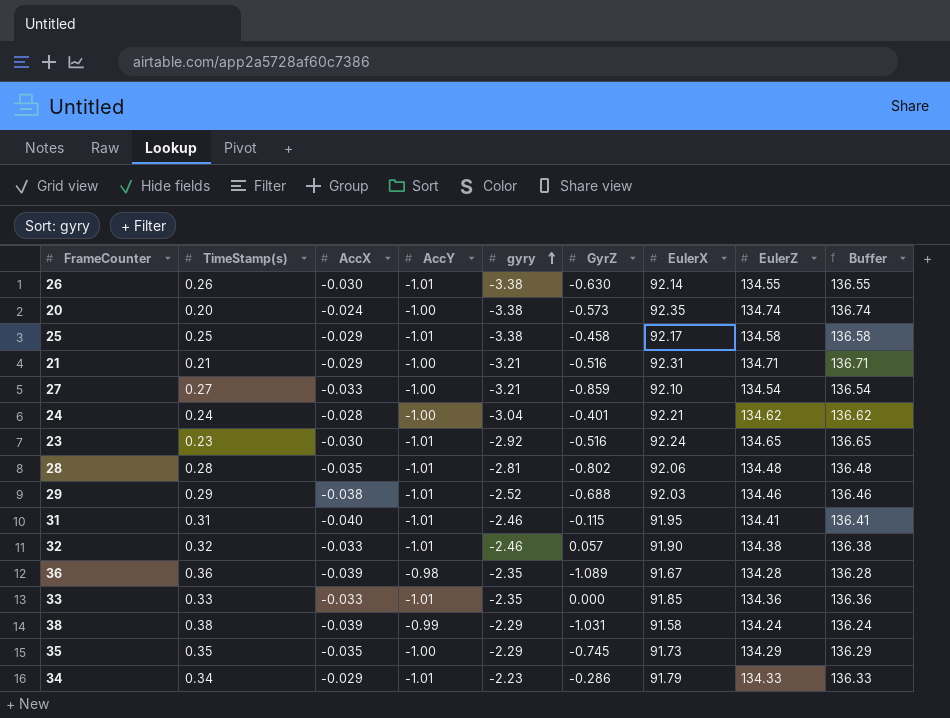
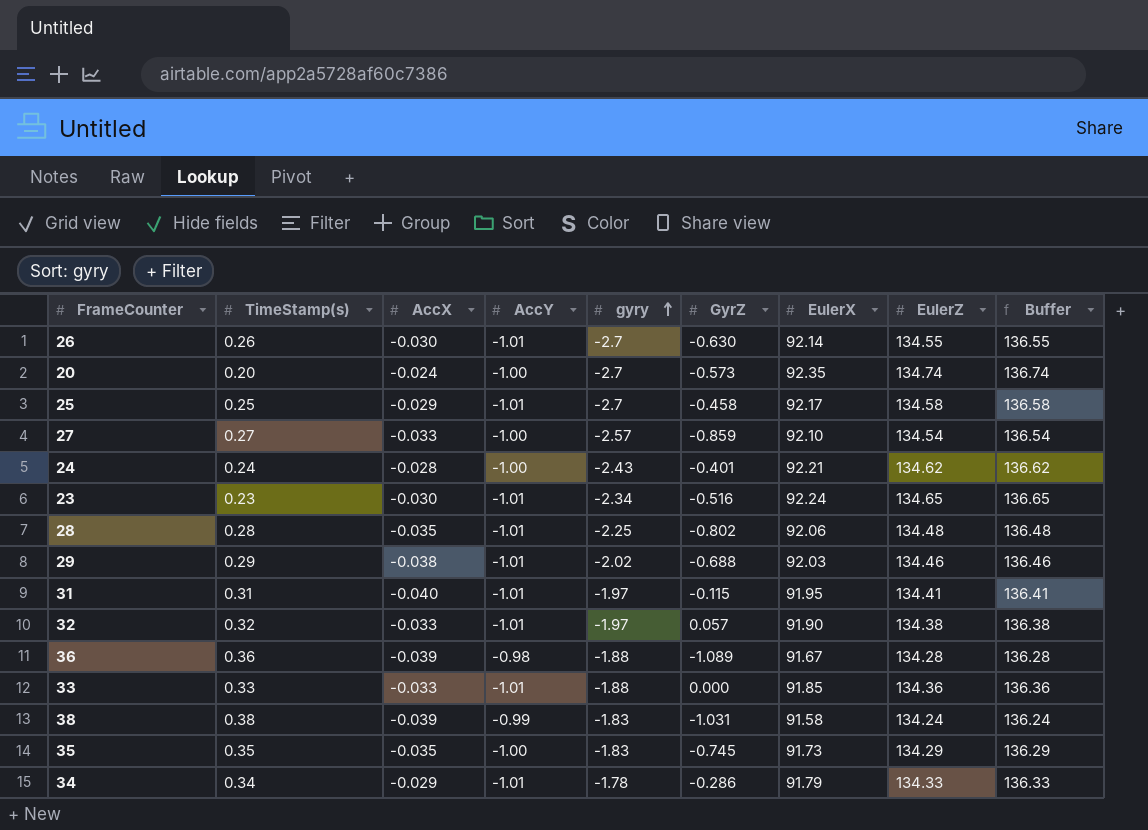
row 21: 0.21 | -0.029 | -1.00 | -3.21 | -0.516 | 92.31 | 134.71 | 136.71 -> none
26 | gyry: -3.38 -> -2.7
20 | gyry: -3.38 -> -2.7
25 | gyry: -3.38 -> -2.7
27 | gyry: -3.21 -> -2.57
24 | gyry: -3.04 -> -2.43
23 | gyry: -2.92 -> -2.34
28 | gyry: -2.81 -> -2.25
29 | gyry: -2.52 -> -2.02
31 | gyry: -2.46 -> -1.97
32 | gyry: -2.46 -> -1.97
36 | gyry: -2.35 -> -1.88
33 | gyry: -2.35 -> -1.88
38 | gyry: -2.29 -> -1.83
35 | gyry: -2.29 -> -1.83
34 | gyry: -2.23 -> -1.78

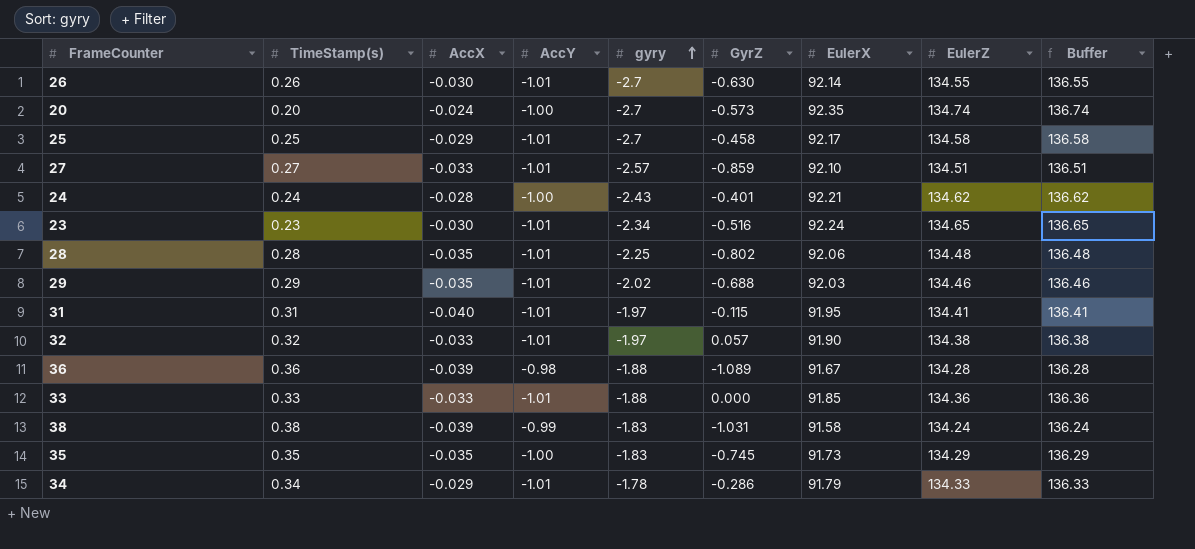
27 | AccY: -1.00 -> -1.01
27 | EulerZ: 134.54 -> 134.51
27 | Buffer: 136.54 -> 136.51
29 | AccX: -0.038 -> -0.035

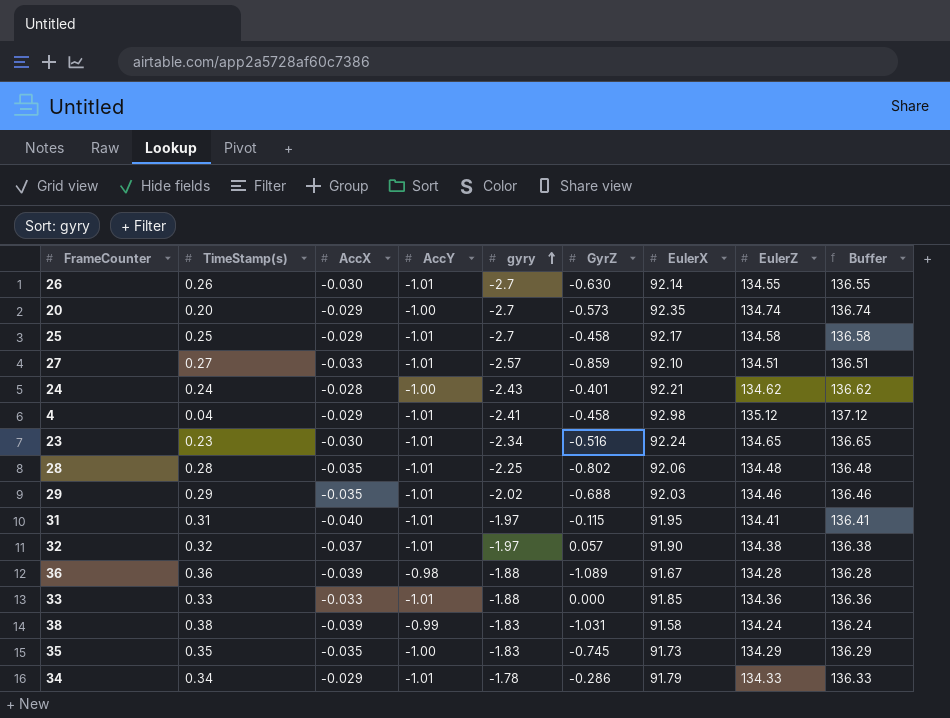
20 | AccX: -0.024 -> -0.029
row 4: none -> 0.04 | -0.029 | -1.01 | -2.41 | -0.458 | 92.98 | 135.12 | 137.12
32 | AccX: -0.033 -> -0.037

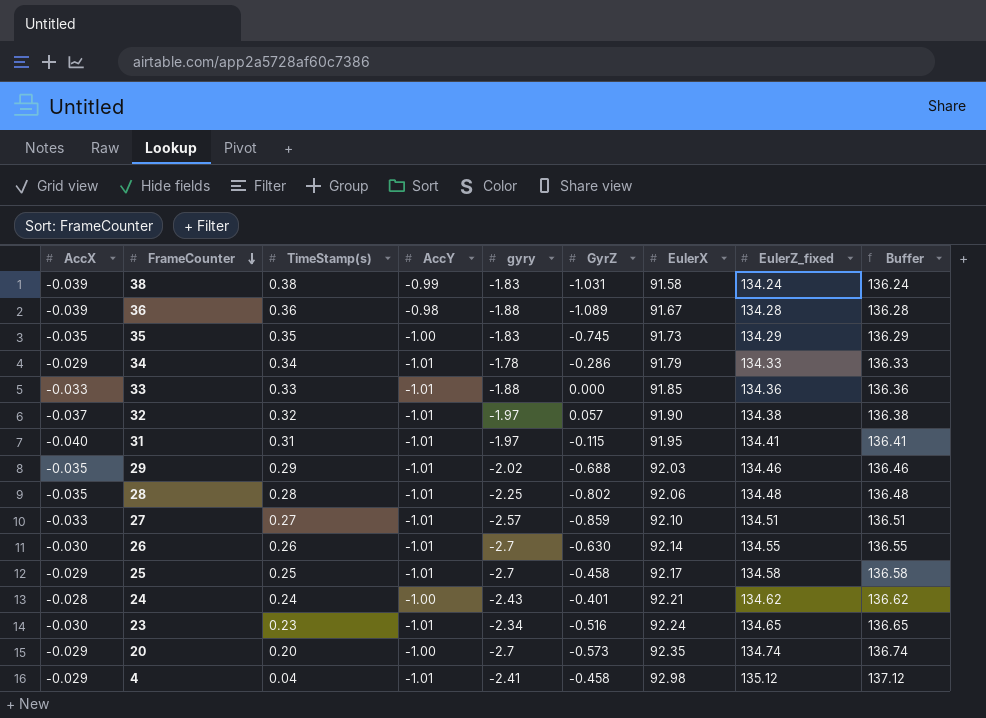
row order: gyry ascending -> FrameCounter descending
column AccX | position: 3 -> 1
column name: EulerZ -> EulerZ_fixed

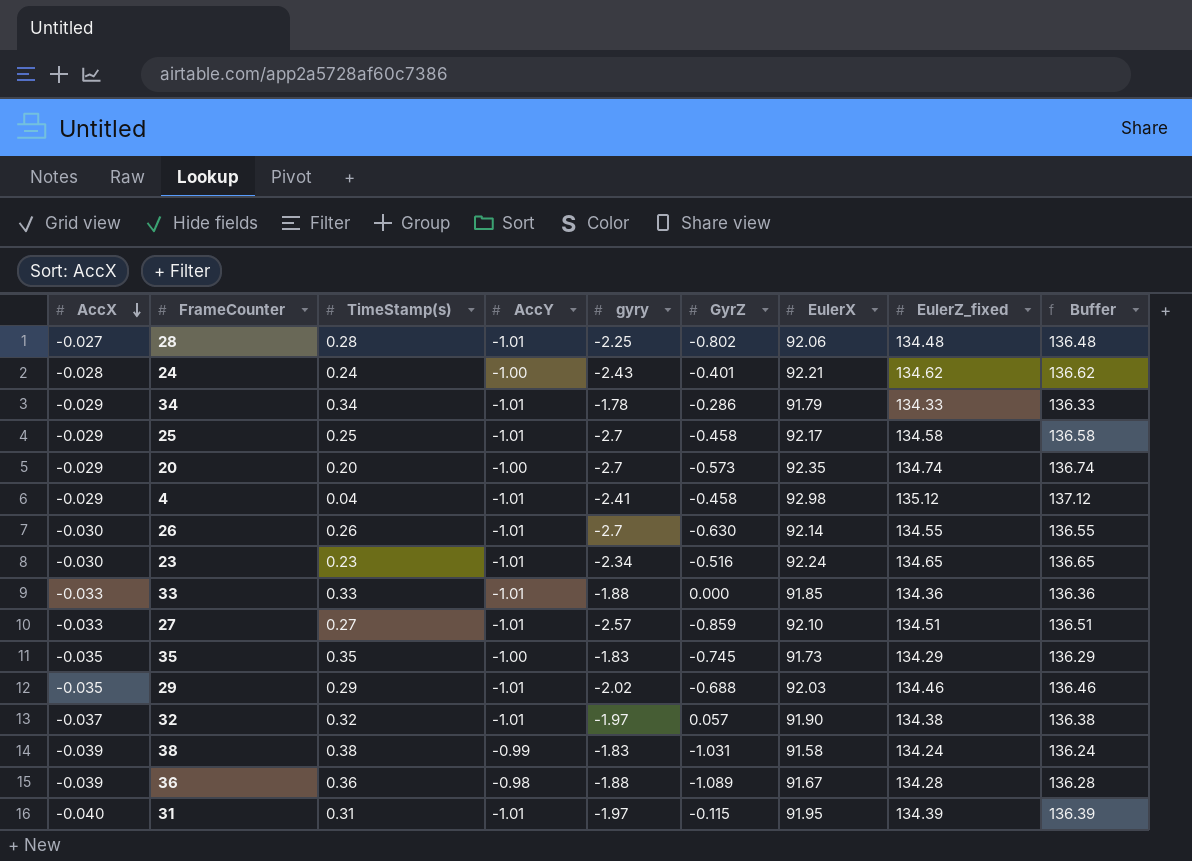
row order: FrameCounter descending -> AccX descending
28 | AccX: -0.035 -> -0.027
31 | EulerZ_fixed: 134.41 -> 134.39
31 | Buffer: 136.41 -> 136.39

